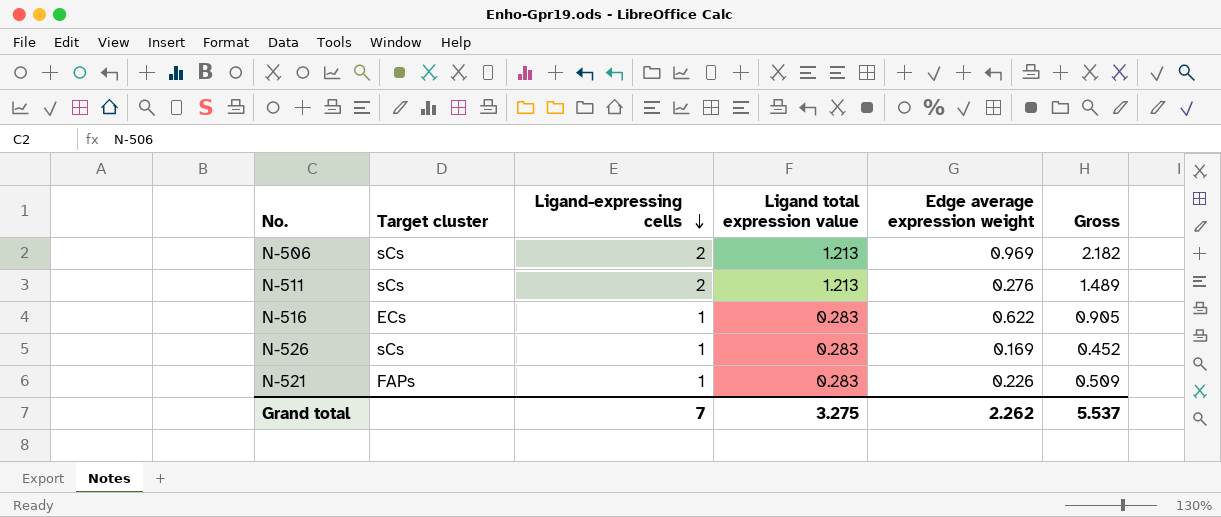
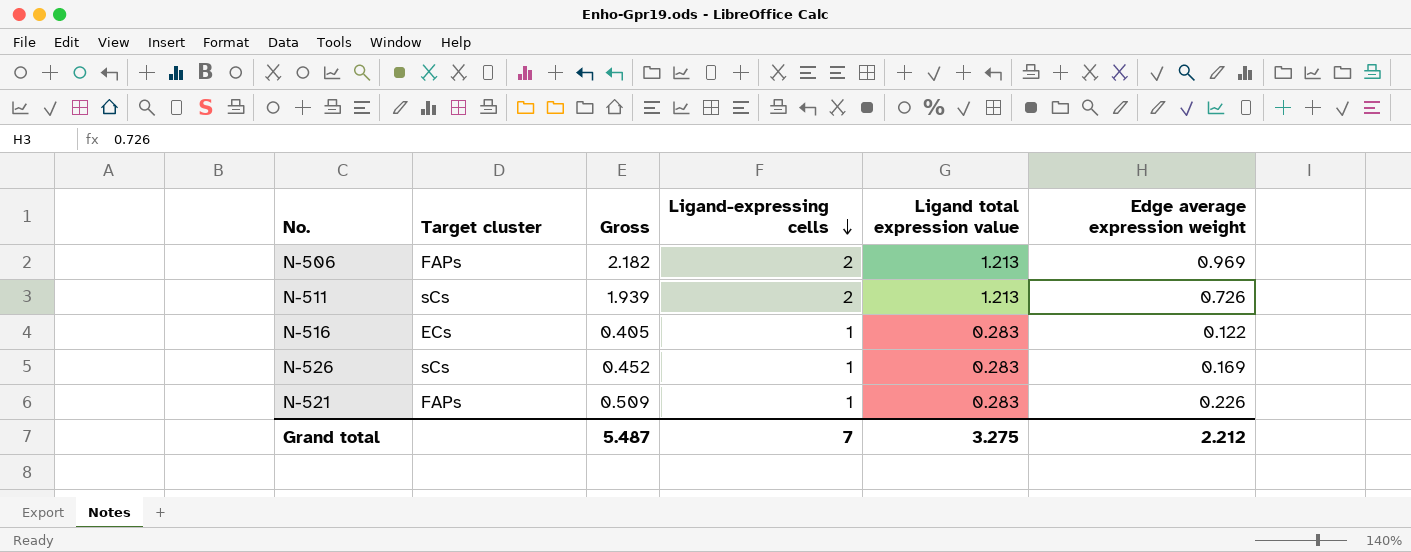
column Gross | position: 6 -> 3
N-506 | Target cluster: sCs -> FAPs
N-511 | Gross: 1.489 -> 1.939
N-511 | Edge average expression weight: 0.276 -> 0.726
N-516 | Gross: 0.905 -> 0.405
N-516 | Edge average expression weight: 0.622 -> 0.122
Grand total | Gross: 5.537 -> 5.487
Grand total | Edge average expression weight: 2.262 -> 2.212

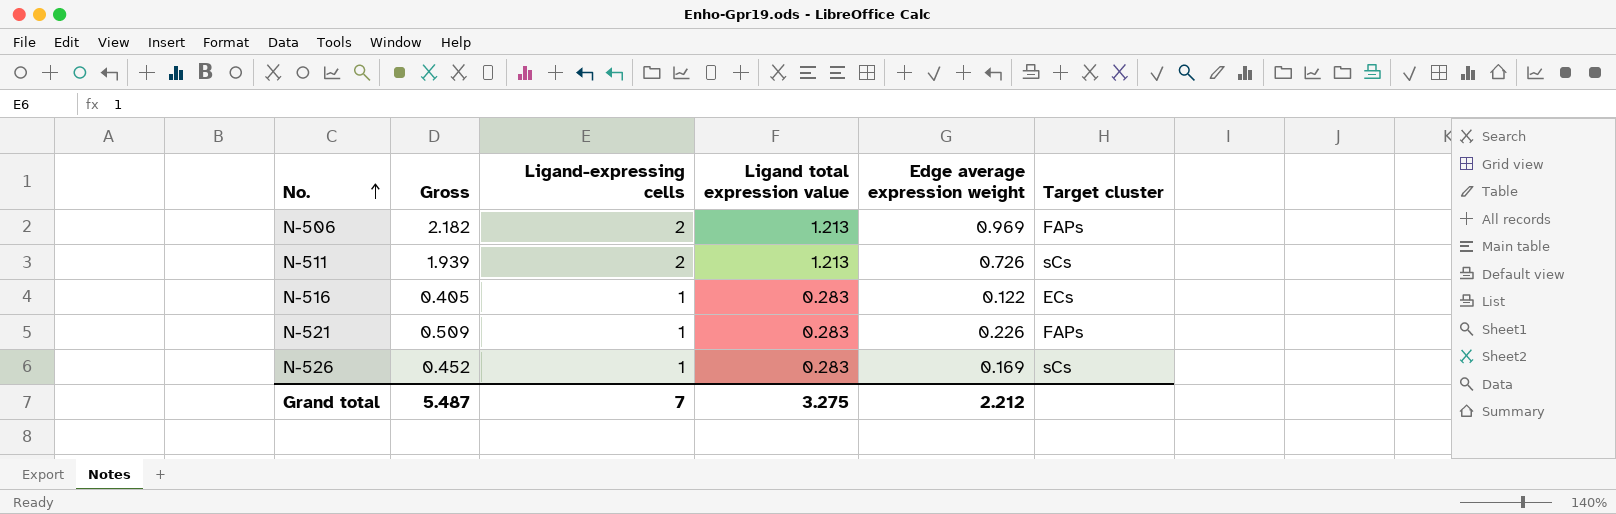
row order: Ligand-expressing cells descending -> No. ascending
column Target cluster | position: 2 -> 6

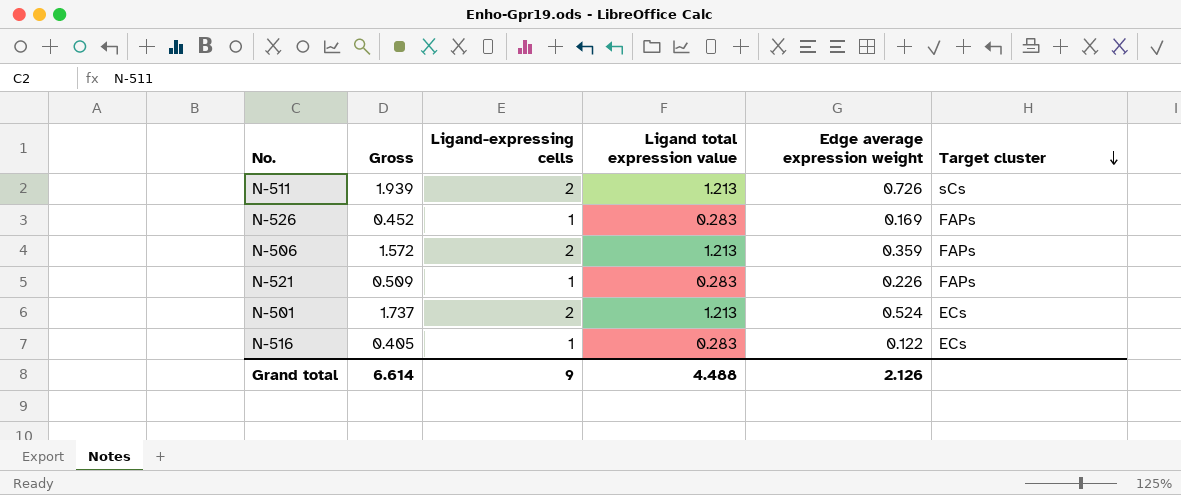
row order: No. ascending -> Target cluster descending
N-526 | Target cluster: sCs -> FAPs
N-506 | Gross: 2.182 -> 1.572
N-506 | Edge average expression weight: 0.969 -> 0.359
row N-501: none -> 1.737 | 2 | 1.213 | 0.524 | ECs
Grand total | Gross: 5.487 -> 6.614
Grand total | Ligand-expressing cells: 7 -> 9
Grand total | Ligand total expression value: 3.275 -> 4.488
Grand total | Edge average expression weight: 2.212 -> 2.126

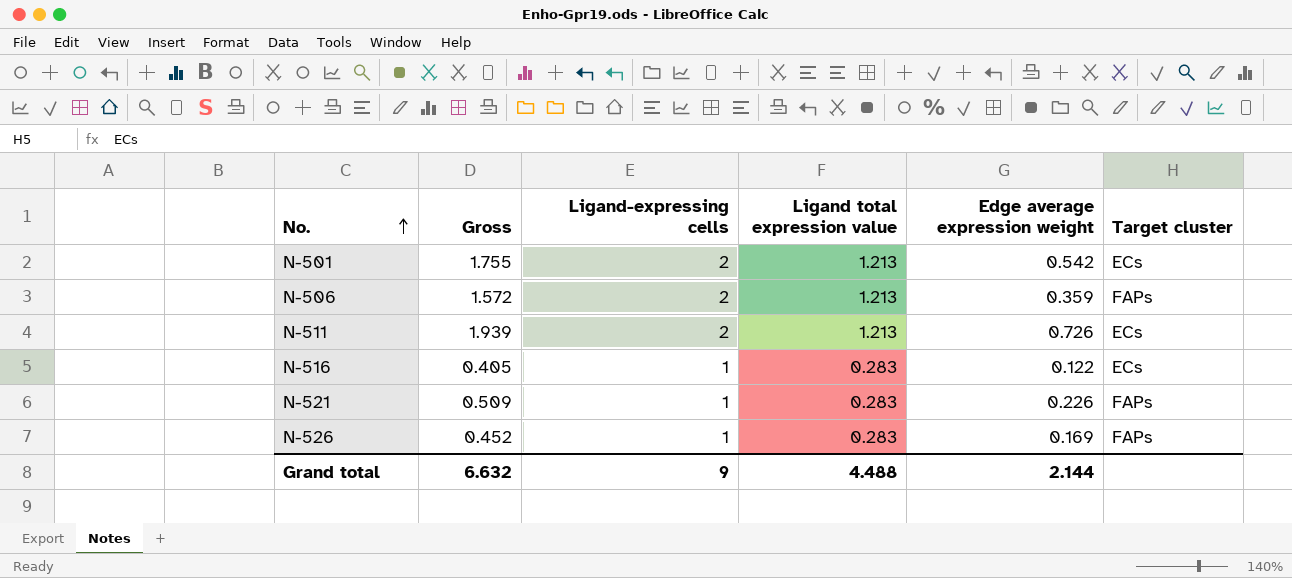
row order: Target cluster descending -> No. ascending
N-501 | Gross: 1.737 -> 1.755
N-501 | Edge average expression weight: 0.524 -> 0.542
N-511 | Target cluster: sCs -> ECs
Grand total | Gross: 6.614 -> 6.632
Grand total | Edge average expression weight: 2.126 -> 2.144

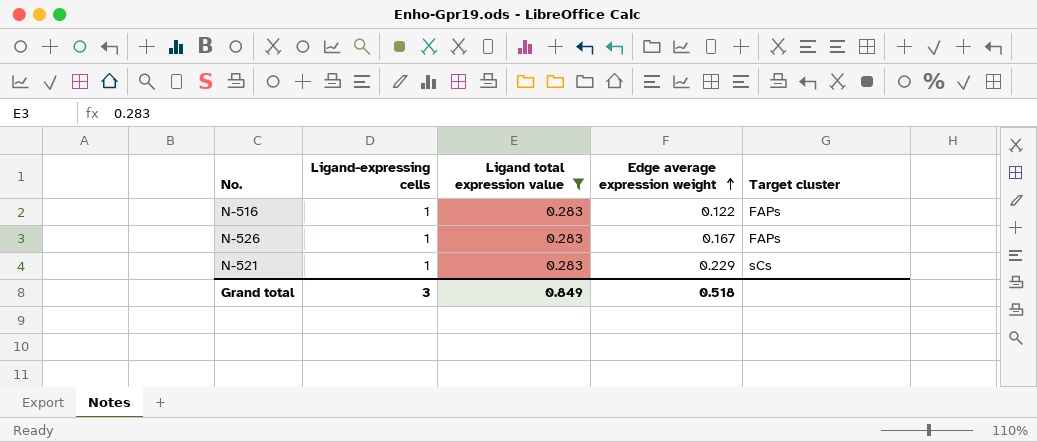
filter: none -> Ligand total expression value = 0.283
row order: No. ascending -> Edge average expression weight ascending
column Gross | formula: [Ligand total expression value] + [Edge average expression weight] -> none
N-516 | Target cluster: ECs -> FAPs
N-526 | Edge average expression weight: 0.169 -> 0.167
N-521 | Edge average expression weight: 0.226 -> 0.229
N-521 | Target cluster: FAPs -> sCs
Grand total | Ligand-expressing cells: 9 -> 3
Grand total | Ligand total expression value: 4.488 -> 0.849
Grand total | Edge average expression weight: 2.144 -> 0.518

